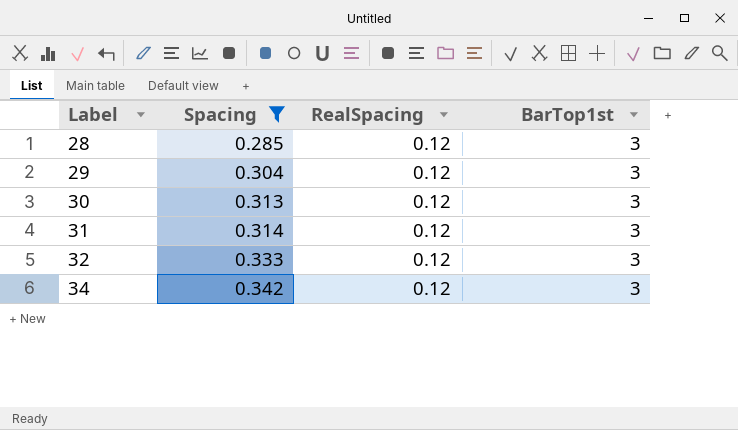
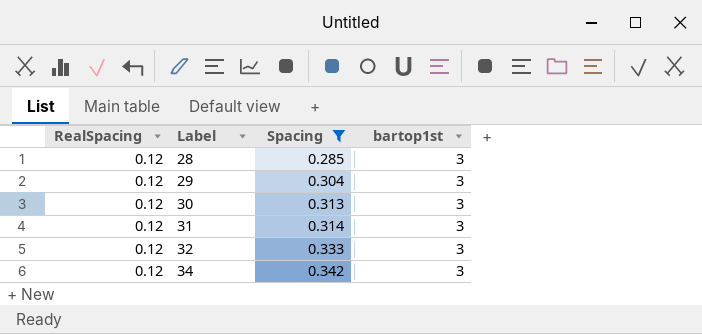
column RealSpacing | position: 3 -> 1
column name: BarTop1st -> bartop1st

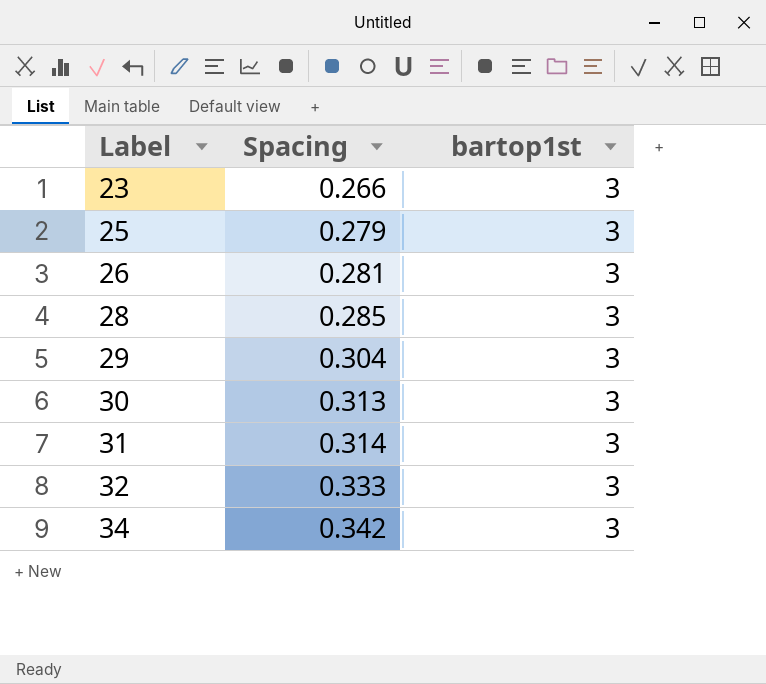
filter: Spacing >= 0.285 -> none
column RealSpacing | position: 1 -> none

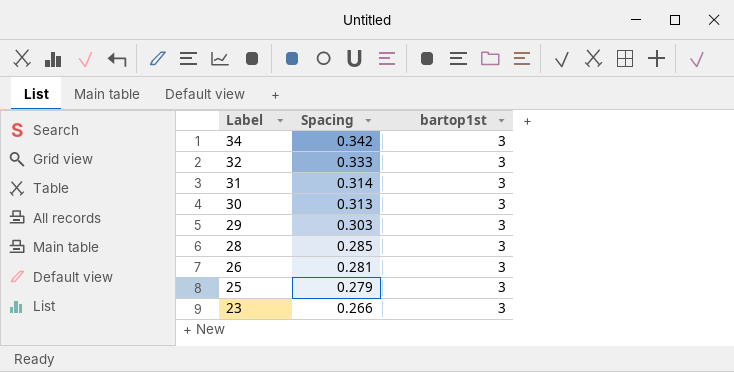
row order: Label ascending -> Label descending
29 | Spacing: 0.304 -> 0.303

